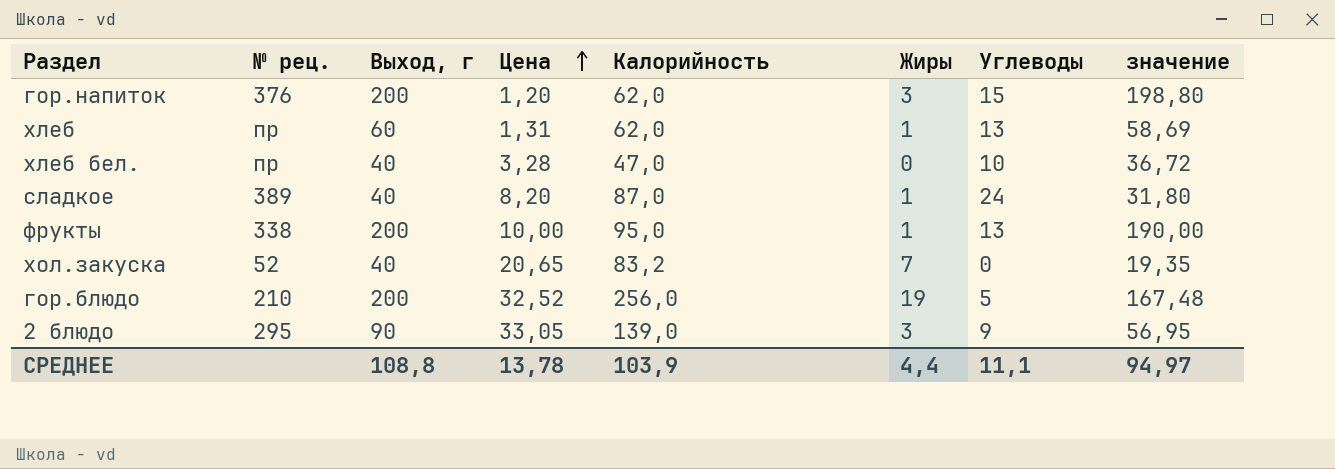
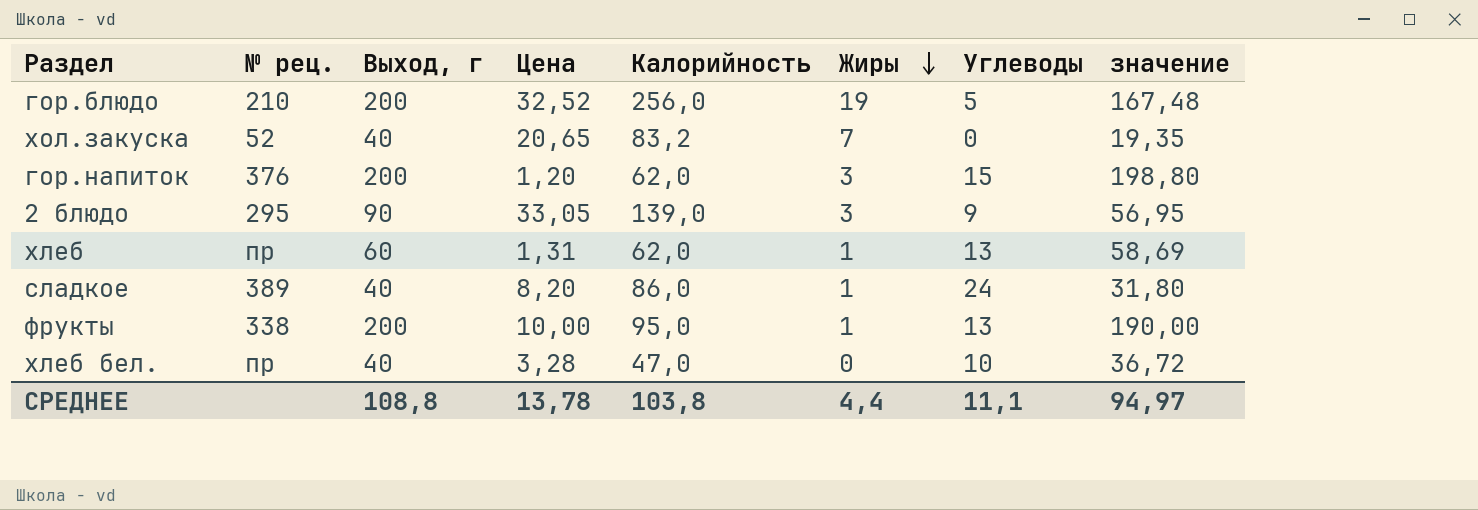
row order: Цена ascending -> Жиры descending
сладкое | Калорийность: 87,0 -> 86,0
СРЕДНЕЕ | Калорийность: 103,9 -> 103,8

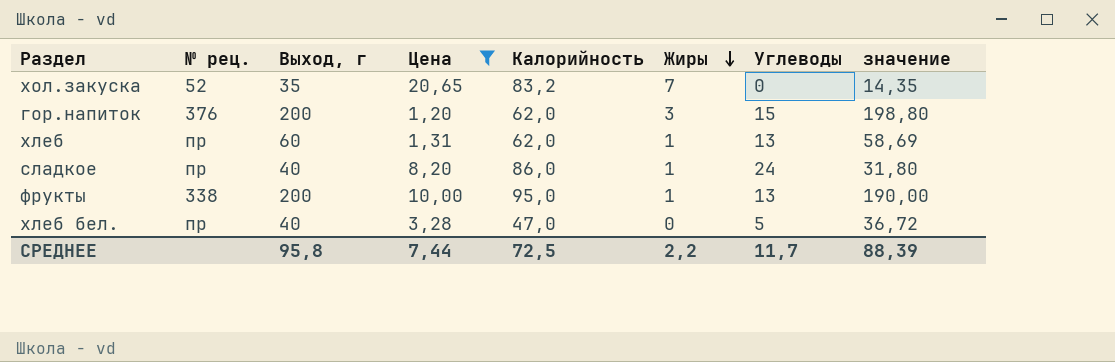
filter: none -> Цена <= 20,65
хол.закуска | Выход, г: 40 -> 35
хол.закуска | значение: 19,35 -> 14,35
сладкое | № рец.: 389 -> пр
хлеб бел. | Углеводы: 10 -> 5
СРЕДНЕЕ | Выход, г: 108,8 -> 95,8
СРЕДНЕЕ | Цена: 13,78 -> 7,44
СРЕДНЕЕ | Калорийность: 103,8 -> 72,5
СРЕДНЕЕ | Жиры: 4,4 -> 2,2
СРЕДНЕЕ | Углеводы: 11,1 -> 11,7
СРЕДНЕЕ | значение: 94,97 -> 88,39

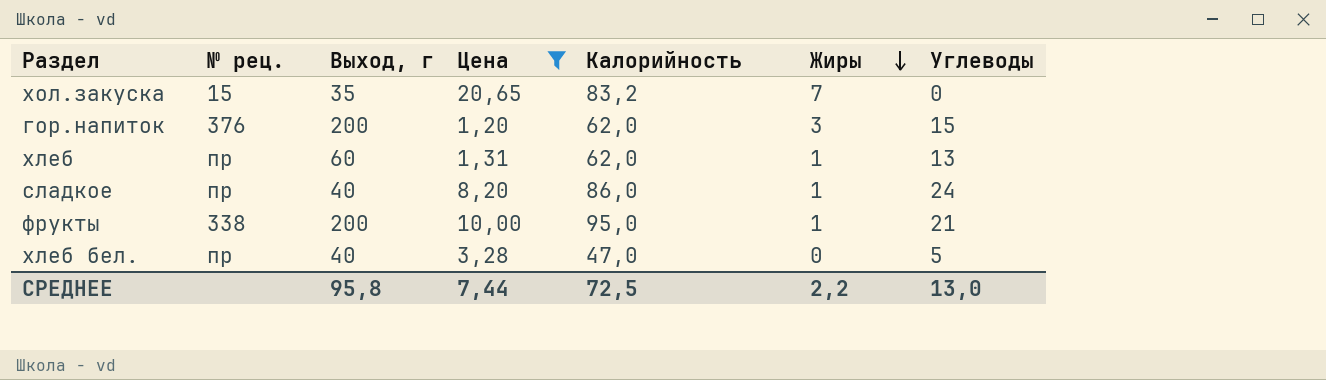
column значение | formula: [Выход, г] - [Цена] -> none
хол.закуска | № рец.: 52 -> 15
фрукты | Углеводы: 13 -> 21
СРЕДНЕЕ | Углеводы: 11,7 -> 13,0

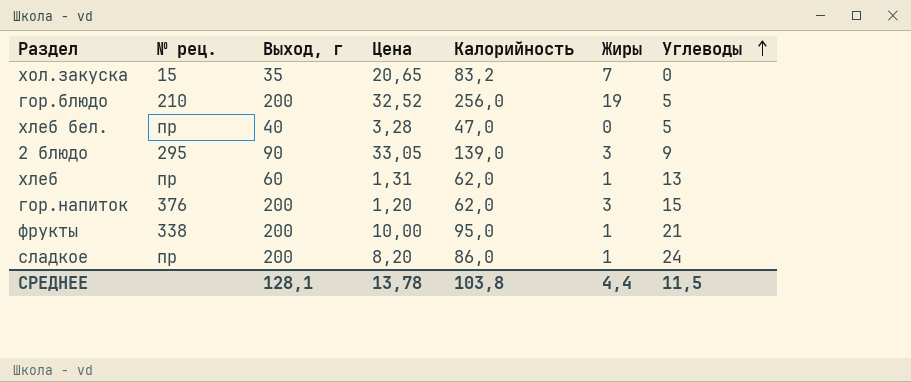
filter: Цена <= 20,65 -> none
row order: Жиры descending -> Углеводы ascending
сладкое | Выход, г: 40 -> 200
СРЕДНЕЕ | Выход, г: 95,8 -> 128,1
СРЕДНЕЕ | Цена: 7,44 -> 13,78
СРЕДНЕЕ | Калорийность: 72,5 -> 103,8
СРЕДНЕЕ | Жиры: 2,2 -> 4,4
СРЕДНЕЕ | Углеводы: 13,0 -> 11,5

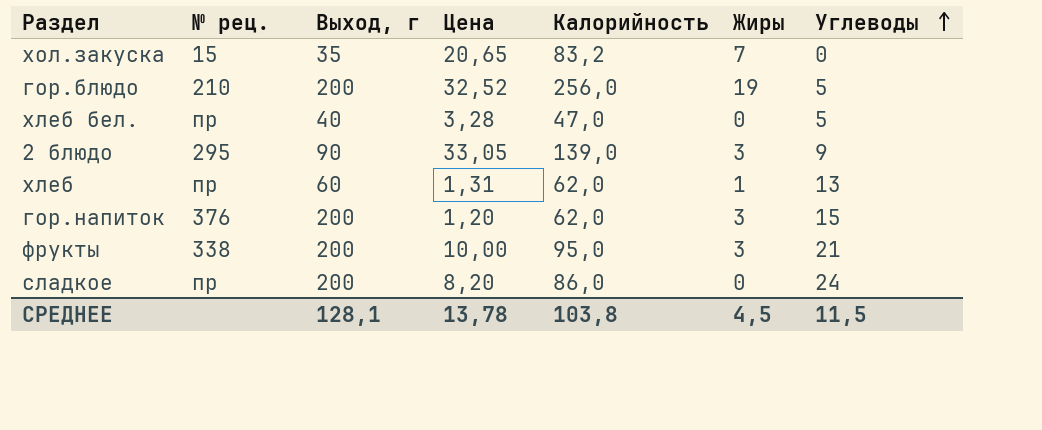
фрукты | Жиры: 1 -> 3
сладкое | Жиры: 1 -> 0
СРЕДНЕЕ | Жиры: 4,4 -> 4,5

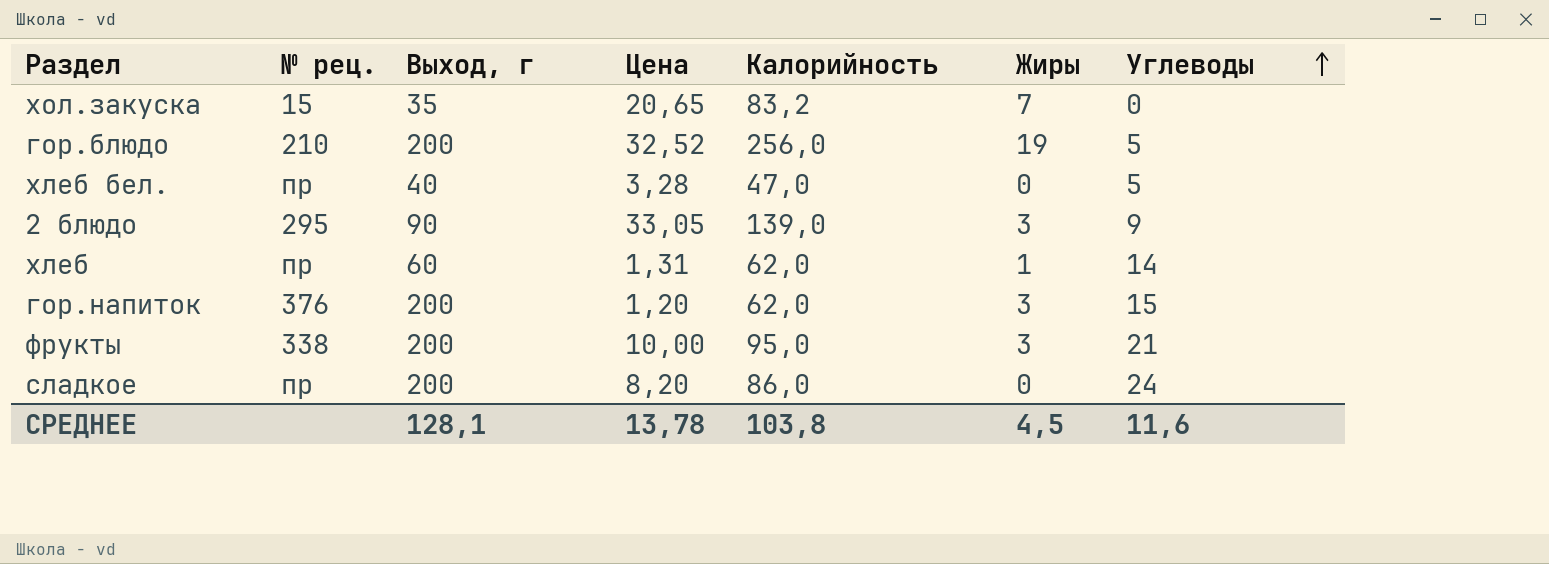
хлеб | Углеводы: 13 -> 14
СРЕДНЕЕ | Углеводы: 11,5 -> 11,6

